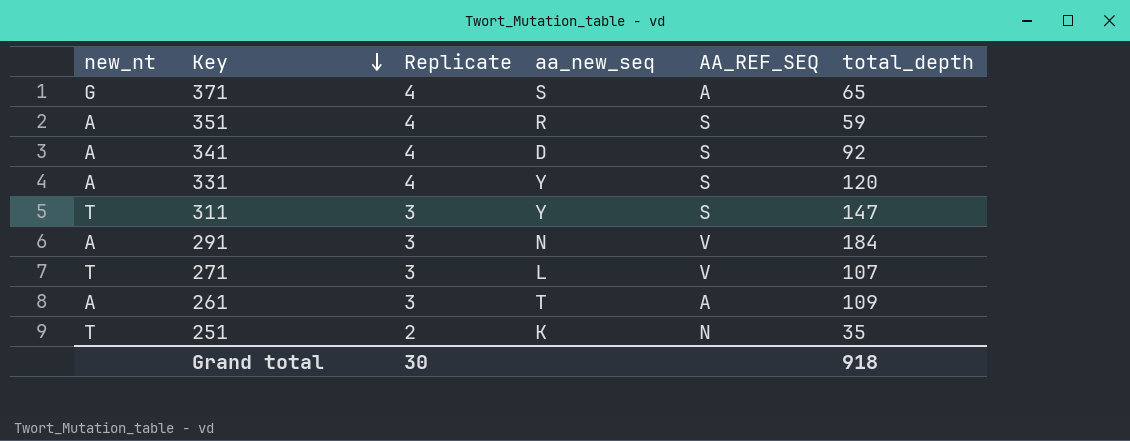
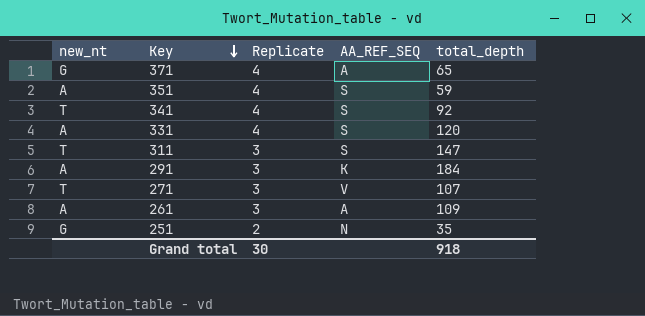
column aa_new_seq | position: 4 -> none
341 | new_nt: A -> T
291 | AA_REF_SEQ: V -> K
251 | new_nt: T -> G

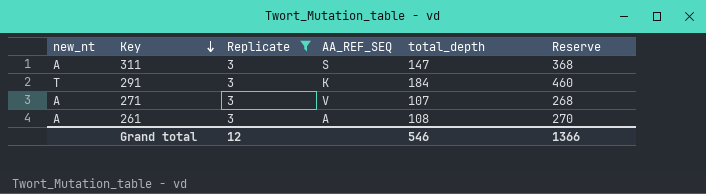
filter: none -> Replicate = 3
column Reserve | formula: none -> [total_depth] * 2.5
311 | new_nt: T -> A
291 | new_nt: A -> T
271 | new_nt: T -> A
261 | total_depth: 109 -> 108
Grand total | Replicate: 30 -> 12
Grand total | total_depth: 918 -> 546

